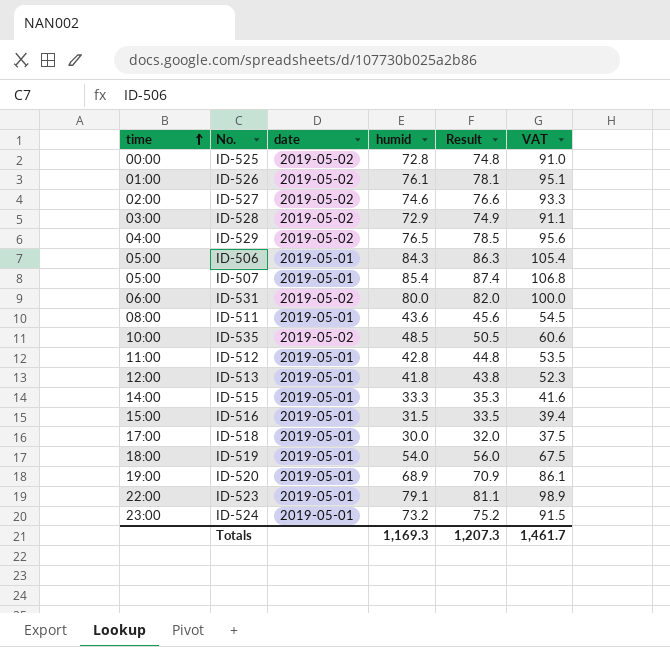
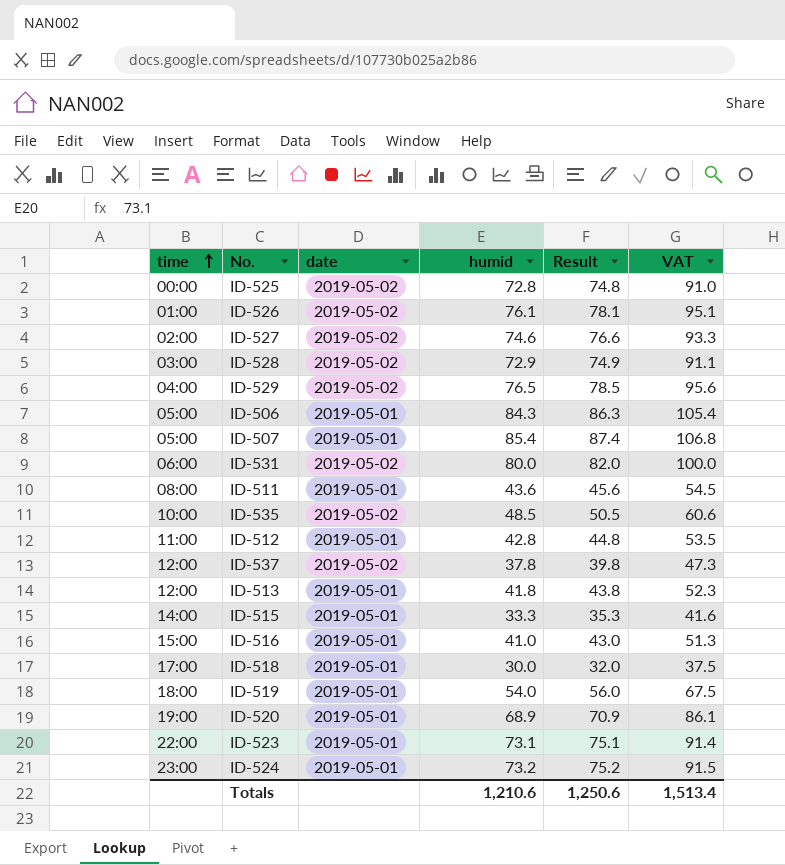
row ID-537: none -> 12:00 | 2019-05-02 | 37.8 | 39.8 | 47.3
ID-516 | humid: 31.5 -> 41.0
ID-516 | Result: 33.5 -> 43.0
ID-516 | VAT: 39.4 -> 51.3
ID-523 | humid: 79.1 -> 73.1
ID-523 | Result: 81.1 -> 75.1
ID-523 | VAT: 98.9 -> 91.4
Totals | humid: 1,169.3 -> 1,210.6
Totals | Result: 1,207.3 -> 1,250.6
Totals | VAT: 1,461.7 -> 1,513.4

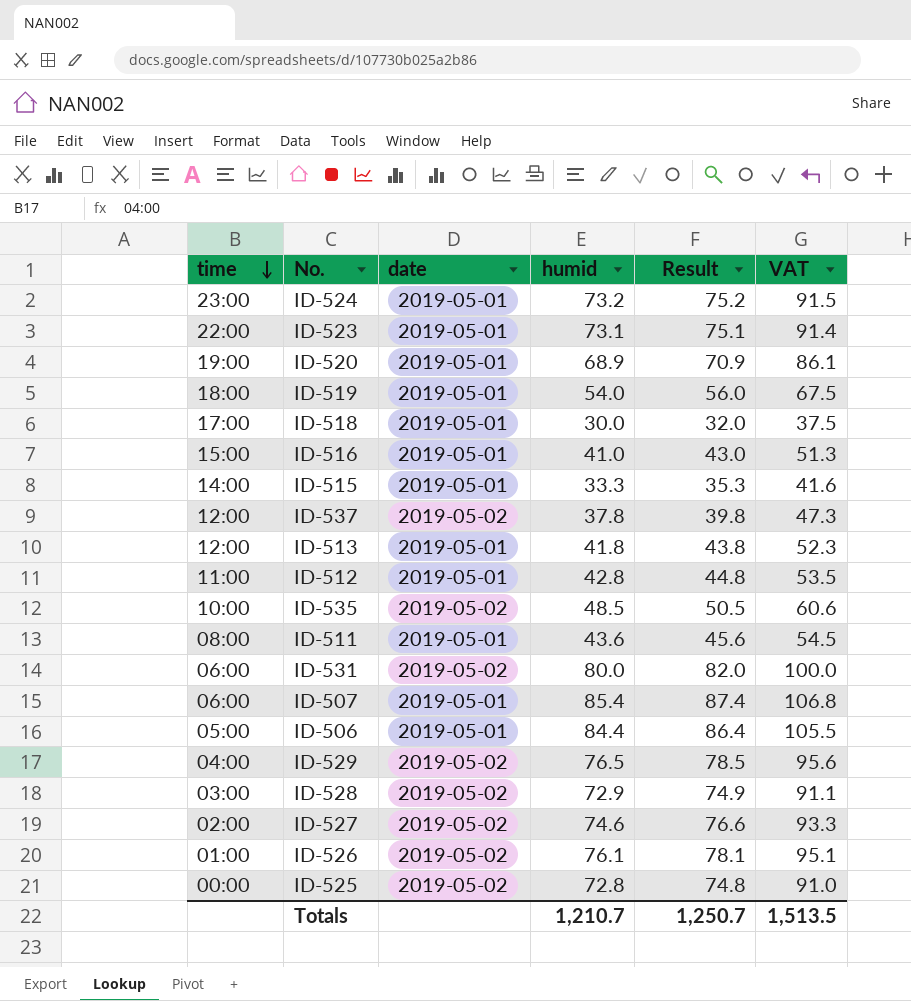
row order: time ascending -> time descending
ID-507 | time: 05:00 -> 06:00
ID-506 | humid: 84.3 -> 84.4
ID-506 | Result: 86.3 -> 86.4
ID-506 | VAT: 105.4 -> 105.5
Totals | humid: 1,210.6 -> 1,210.7
Totals | Result: 1,250.6 -> 1,250.7
Totals | VAT: 1,513.4 -> 1,513.5

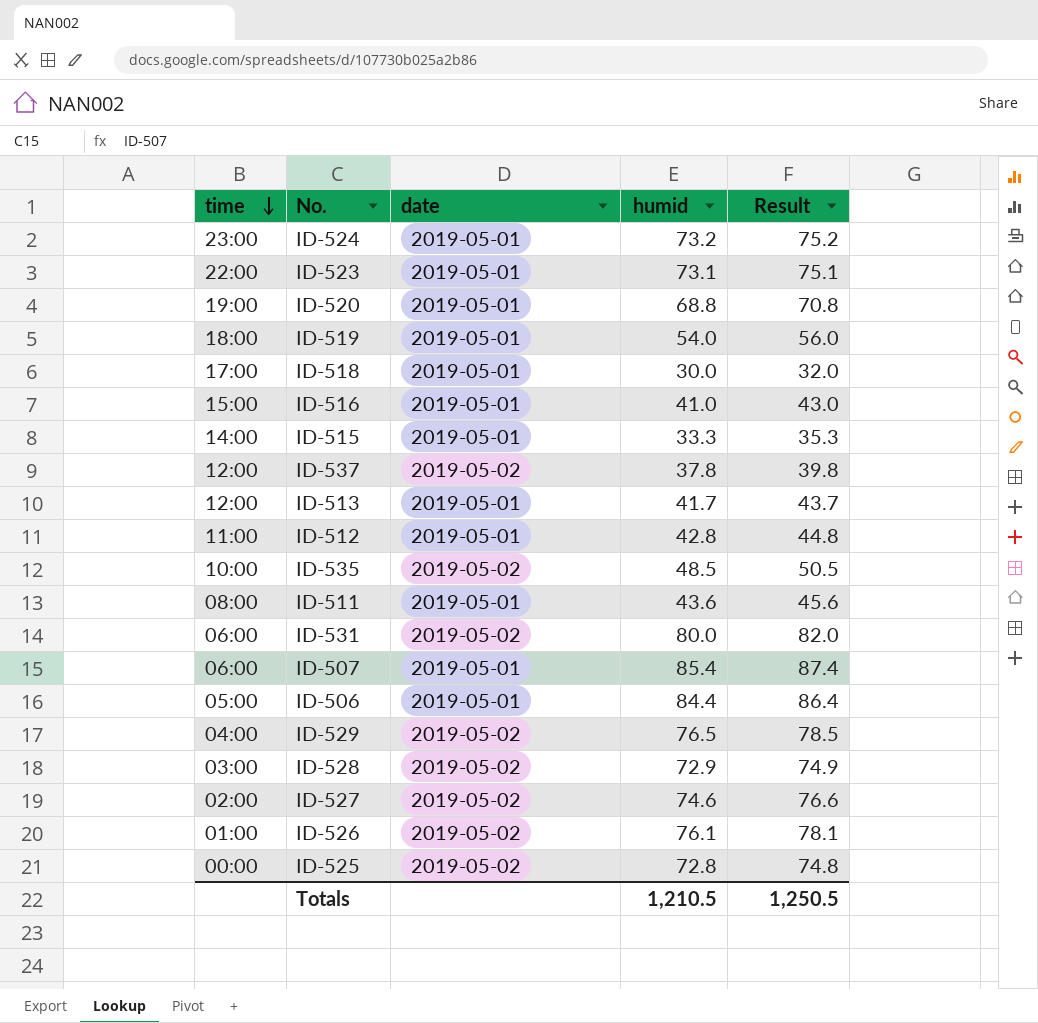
column VAT | formula: [humid] * 1.25 -> none
ID-520 | humid: 68.9 -> 68.8
ID-520 | Result: 70.9 -> 70.8
ID-513 | humid: 41.8 -> 41.7
ID-513 | Result: 43.8 -> 43.7
Totals | humid: 1,210.7 -> 1,210.5
Totals | Result: 1,250.7 -> 1,250.5

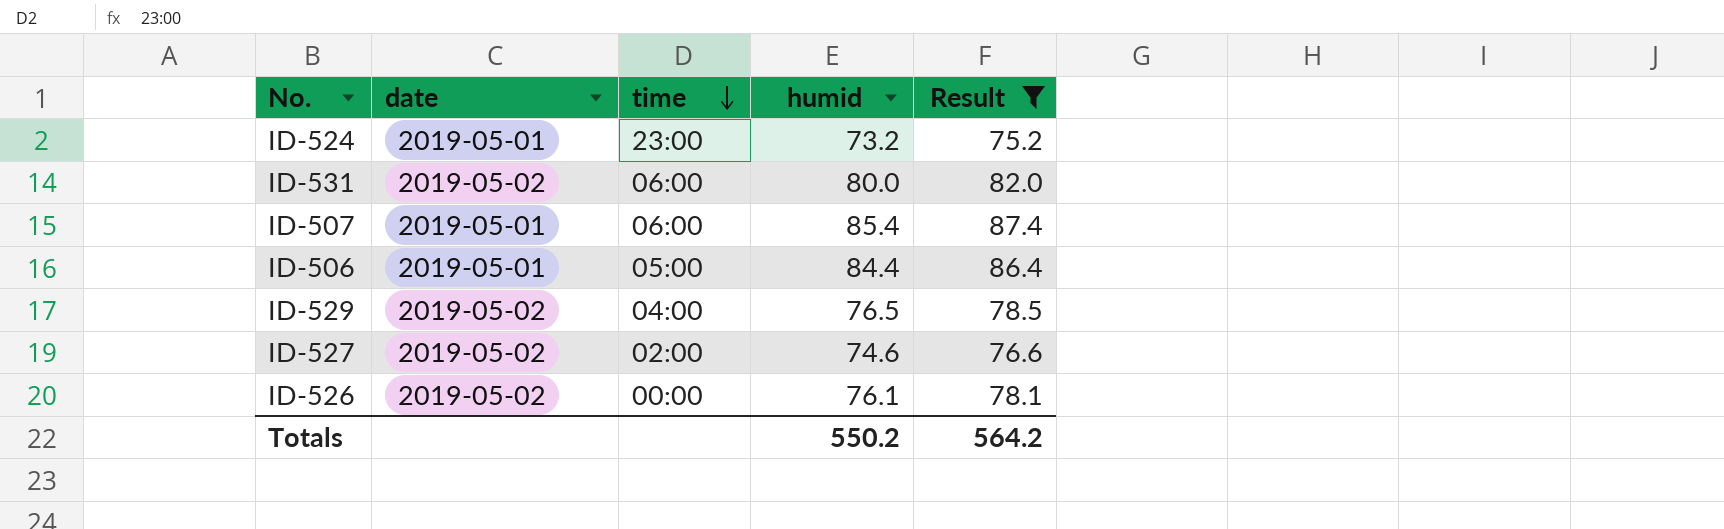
filter: none -> Result >= 75.2
column time | position: 1 -> 3
ID-526 | time: 01:00 -> 00:00
Totals | humid: 1,210.5 -> 550.2
Totals | Result: 1,250.5 -> 564.2

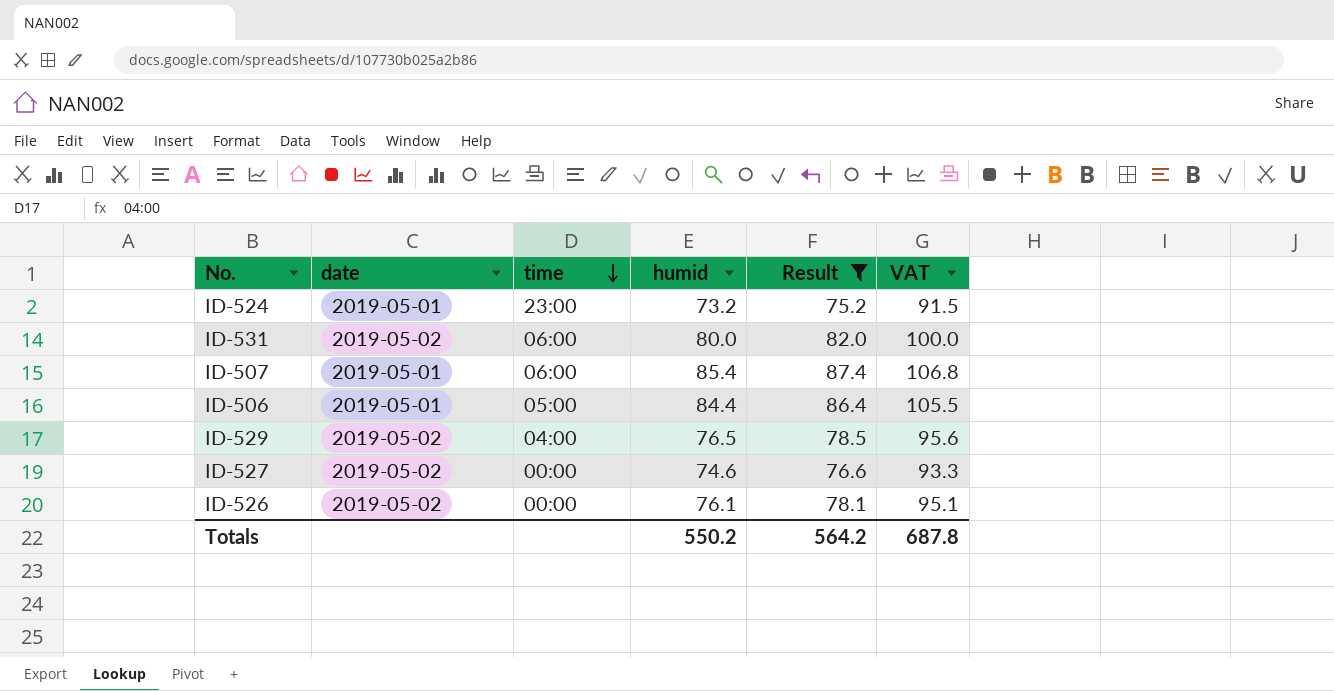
column VAT | formula: none -> [humid] * 1.25
ID-527 | time: 02:00 -> 00:00

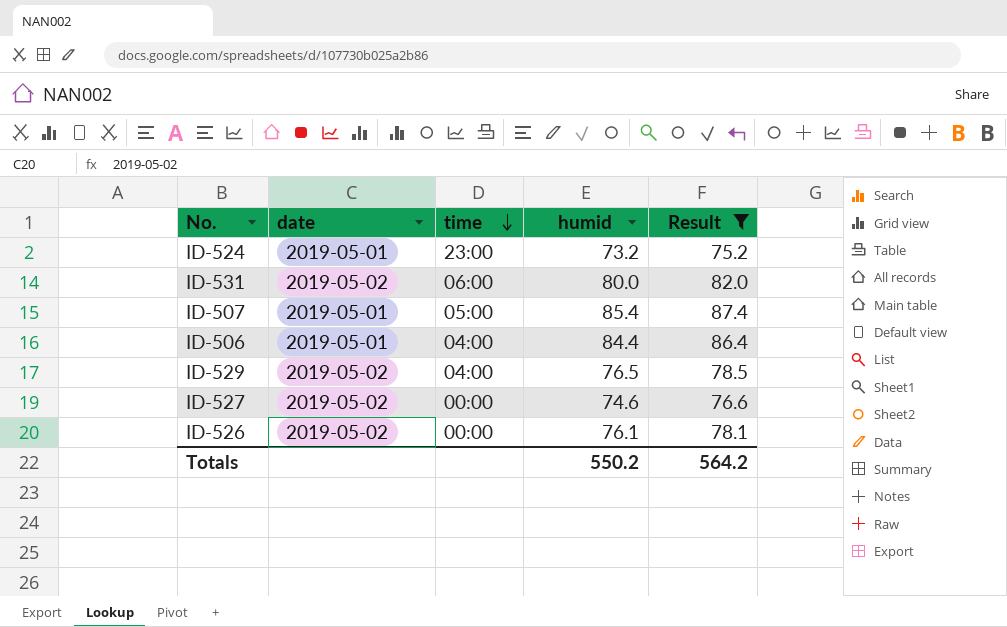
column VAT | formula: [humid] * 1.25 -> none
ID-507 | time: 06:00 -> 05:00
ID-506 | time: 05:00 -> 04:00

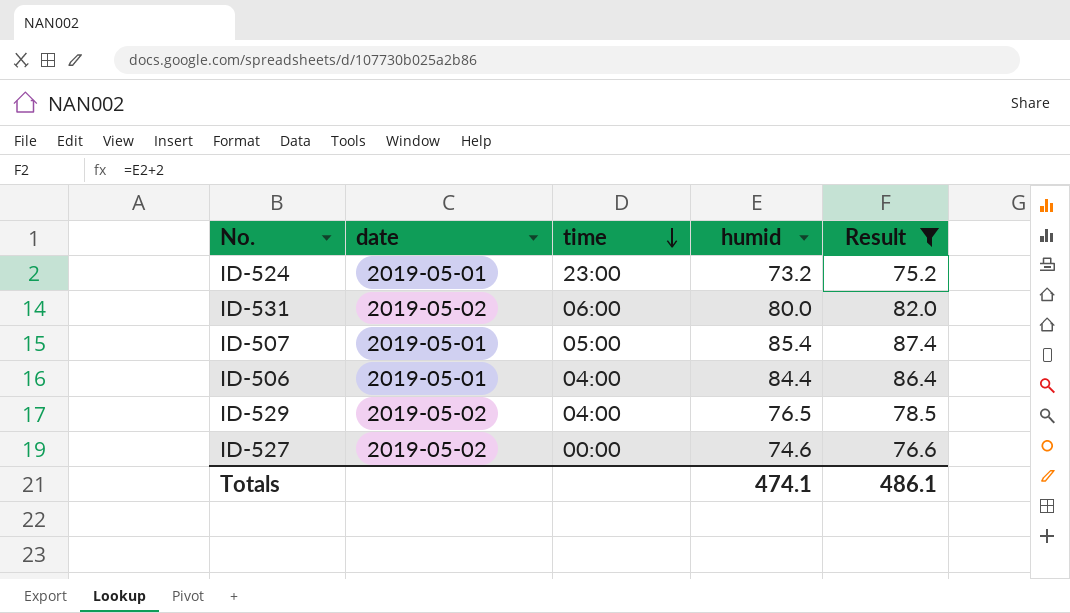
row ID-526: 2019-05-02 | 00:00 | 76.1 | 78.1 -> none
Totals | humid: 550.2 -> 474.1
Totals | Result: 564.2 -> 486.1

